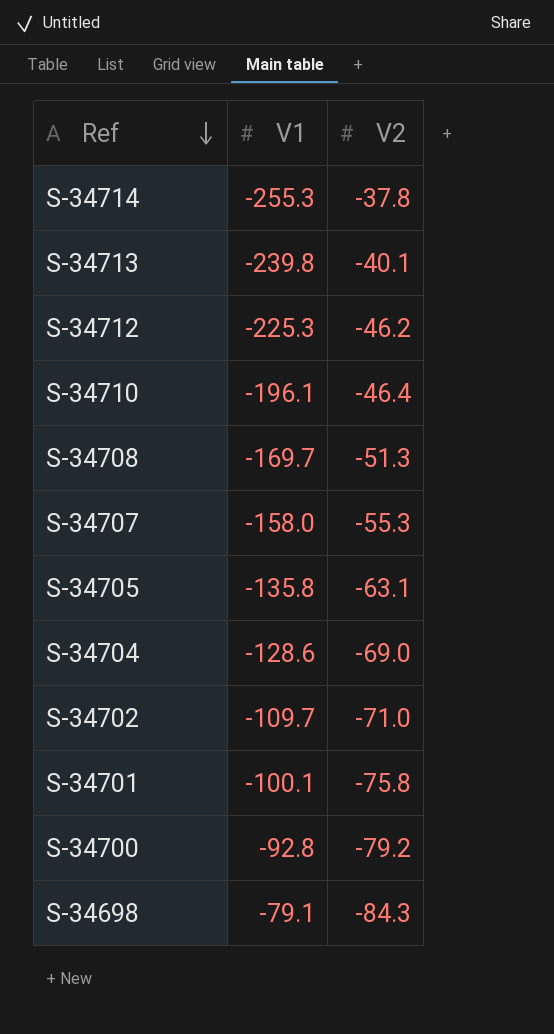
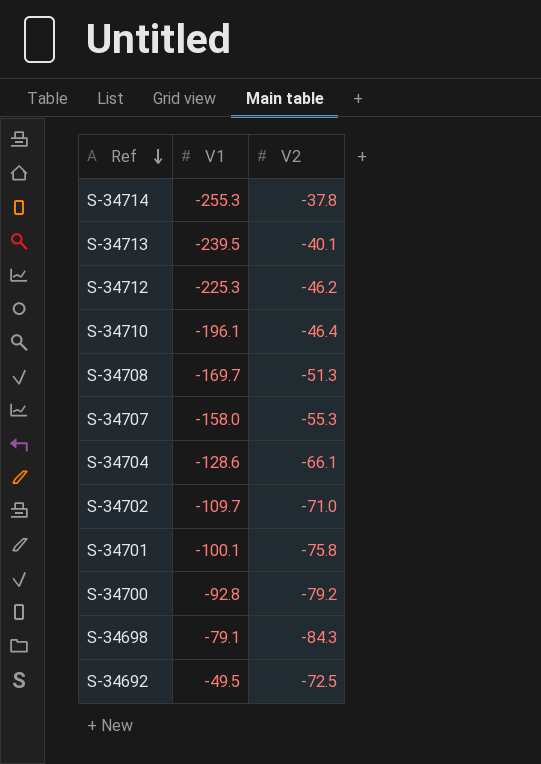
row S-34705: -135.8 | -63.1 -> none
S-34713 | V1: -239.8 -> -239.5
S-34704 | V2: -69.0 -> -66.1
row S-34692: none -> -49.5 | -72.5

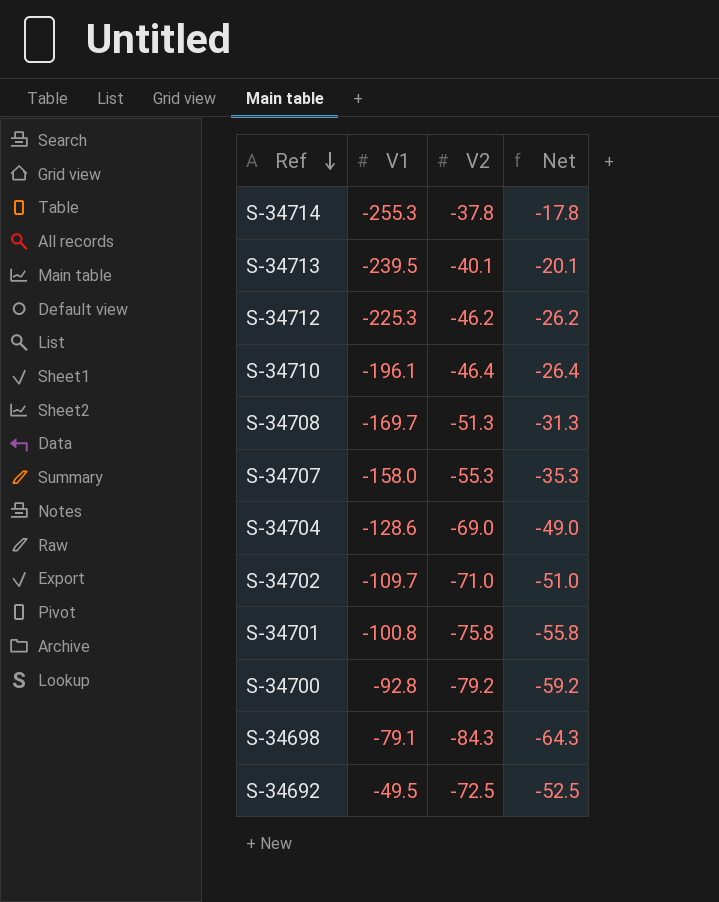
column Net | formula: none -> [V2] + 20
S-34704 | V2: -66.1 -> -69.0
S-34701 | V1: -100.1 -> -100.8

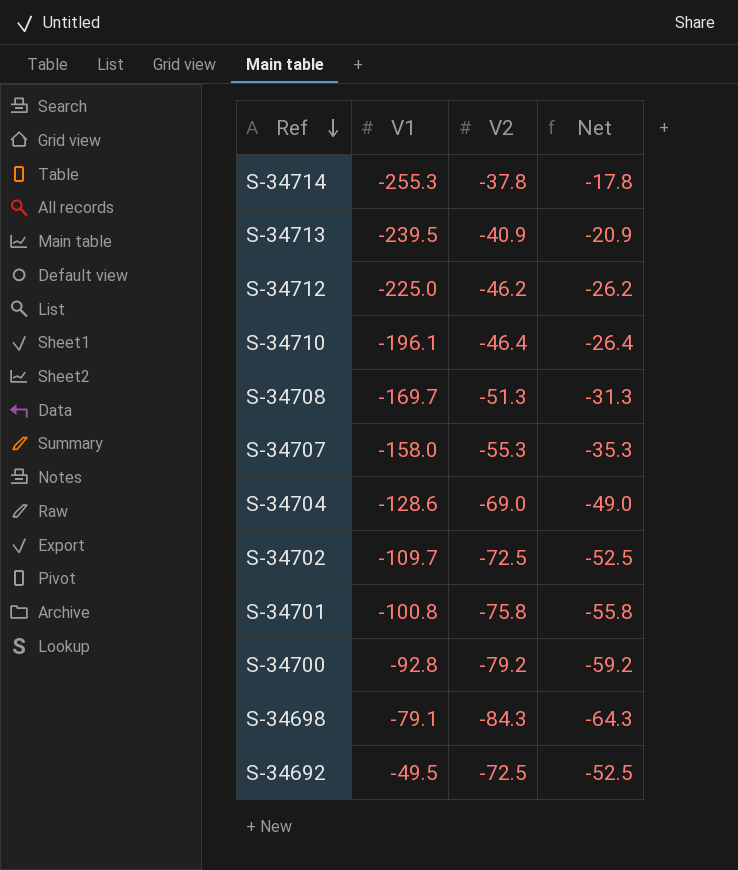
S-34713 | V2: -40.1 -> -40.9
S-34713 | Net: -20.1 -> -20.9
S-34712 | V1: -225.3 -> -225.0
S-34702 | V2: -71.0 -> -72.5
S-34702 | Net: -51.0 -> -52.5

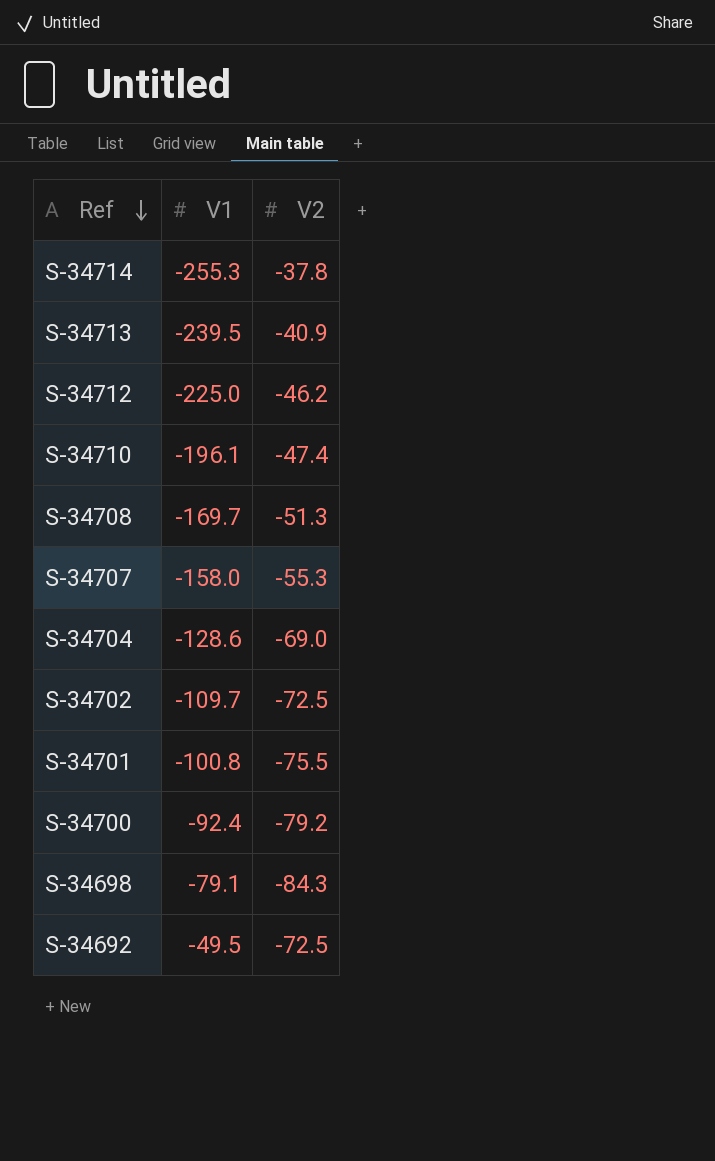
column Net | formula: [V2] + 20 -> none
S-34710 | V2: -46.4 -> -47.4
S-34701 | V2: -75.8 -> -75.5
S-34700 | V1: -92.8 -> -92.4

